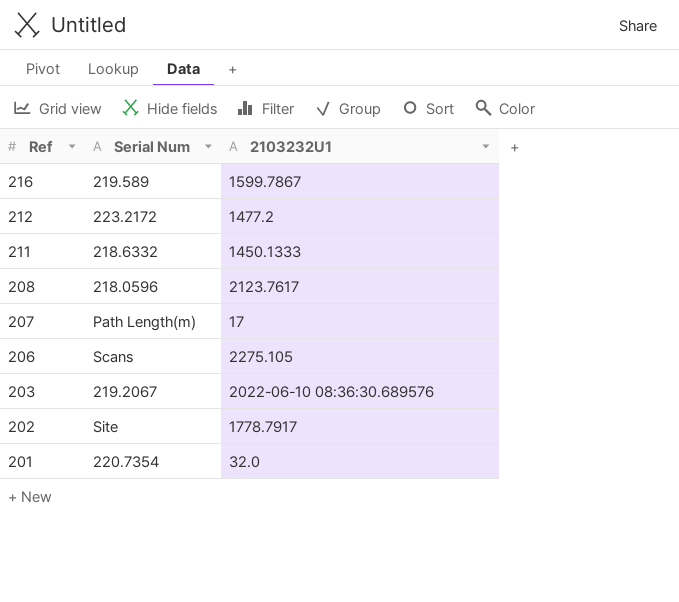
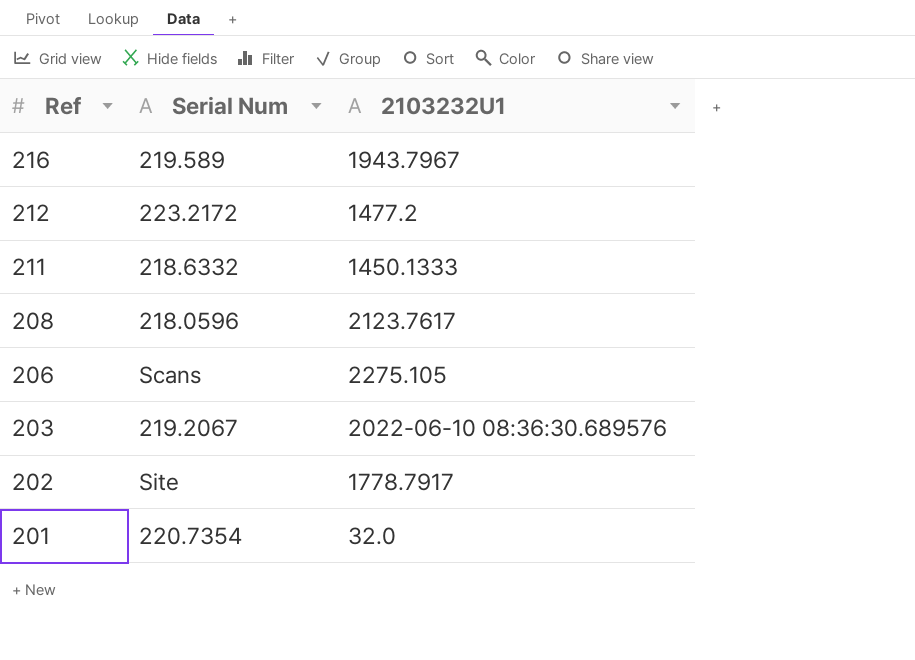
row 207: Path Length(m) | 17 -> none
216 | 2103232U1: 1599.7867 -> 1943.7967

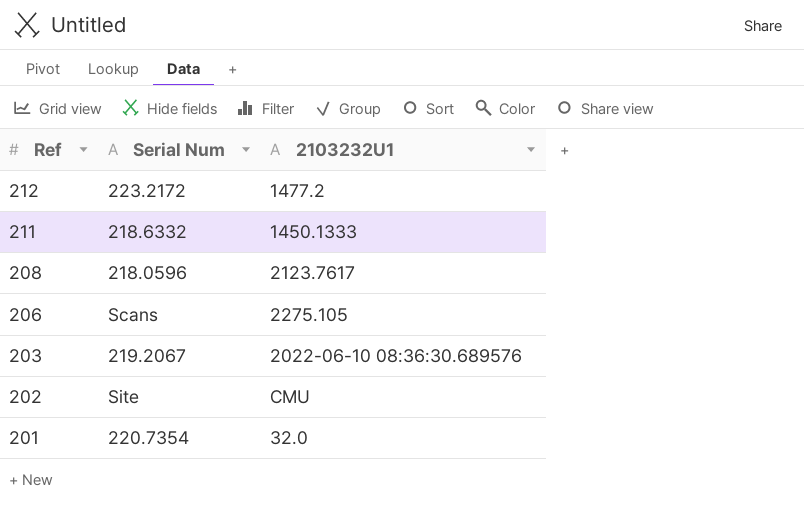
row 216: 219.589 | 1943.7967 -> none
202 | 2103232U1: 1778.7917 -> CMU

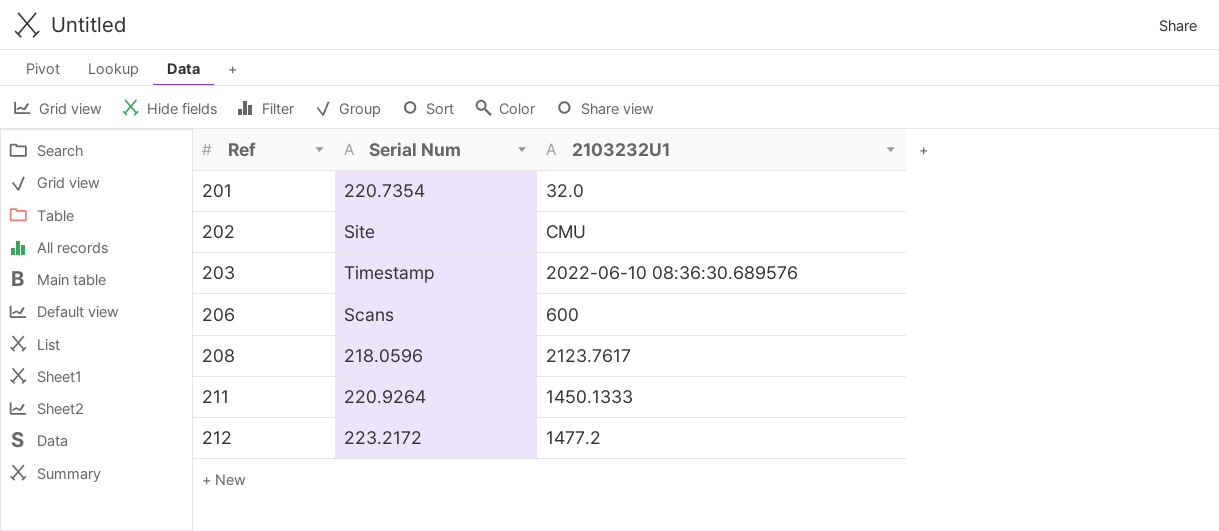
row order: Ref descending -> Ref ascending
203 | Serial Num: 219.2067 -> Timestamp
206 | 2103232U1: 2275.105 -> 600
211 | Serial Num: 218.6332 -> 220.9264

